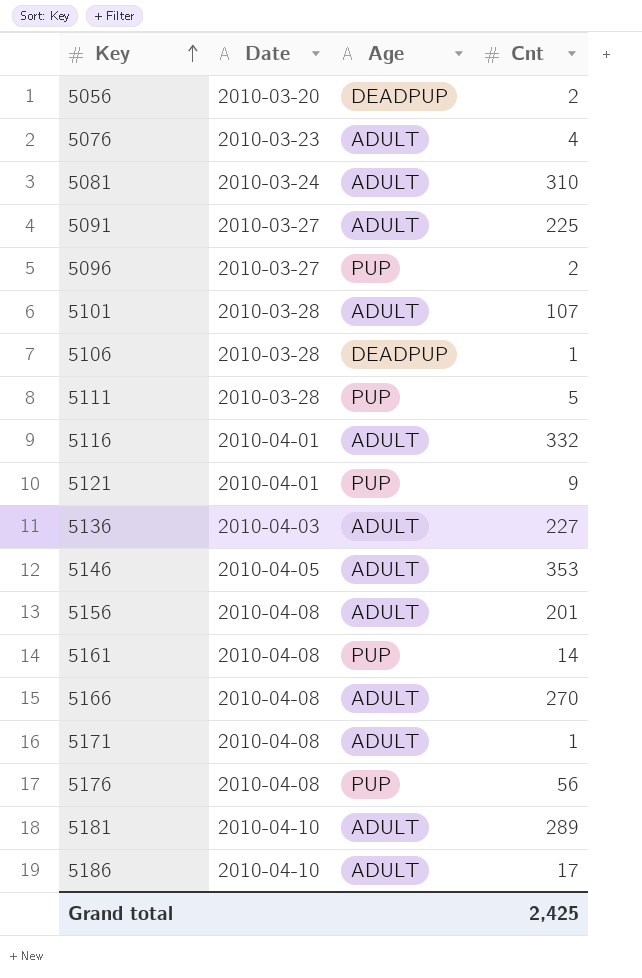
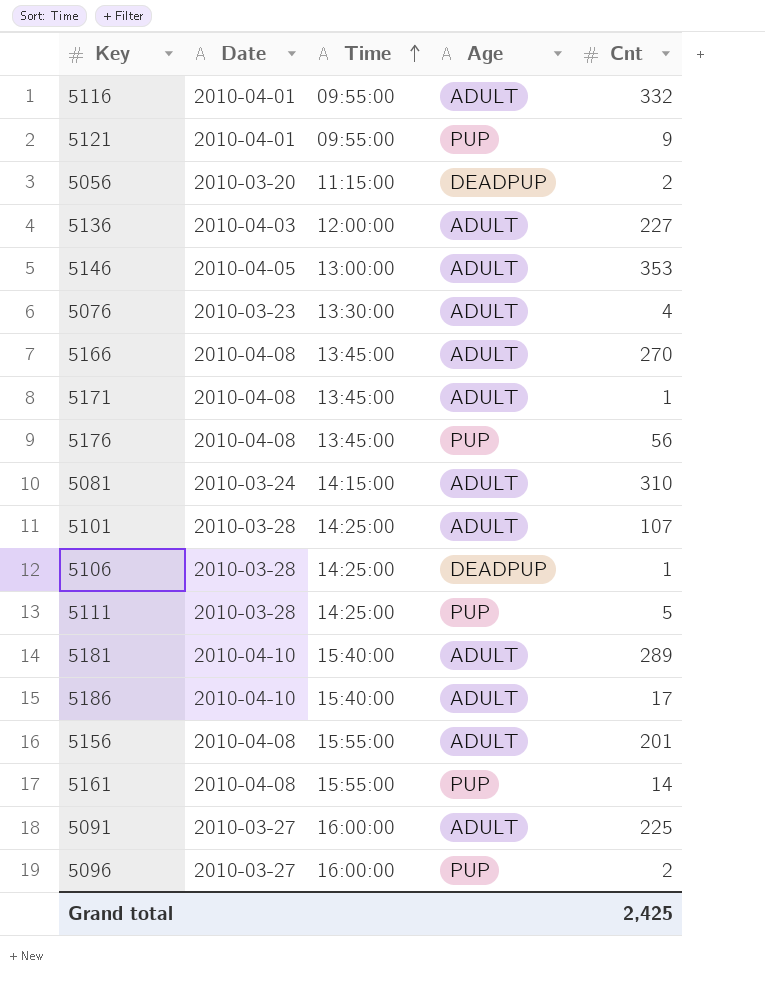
row order: Key ascending -> Time ascending
column Time | position: none -> 3

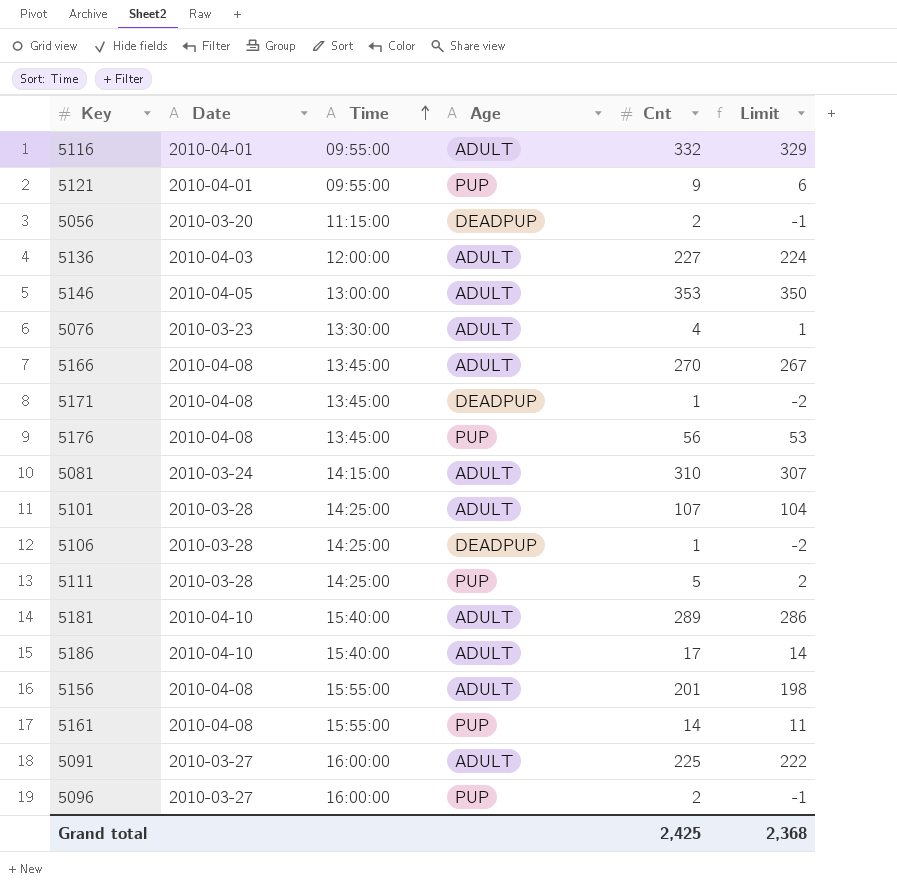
column Limit | formula: none -> [Cnt] - 3
5171 | Age: ADULT -> DEADPUP

